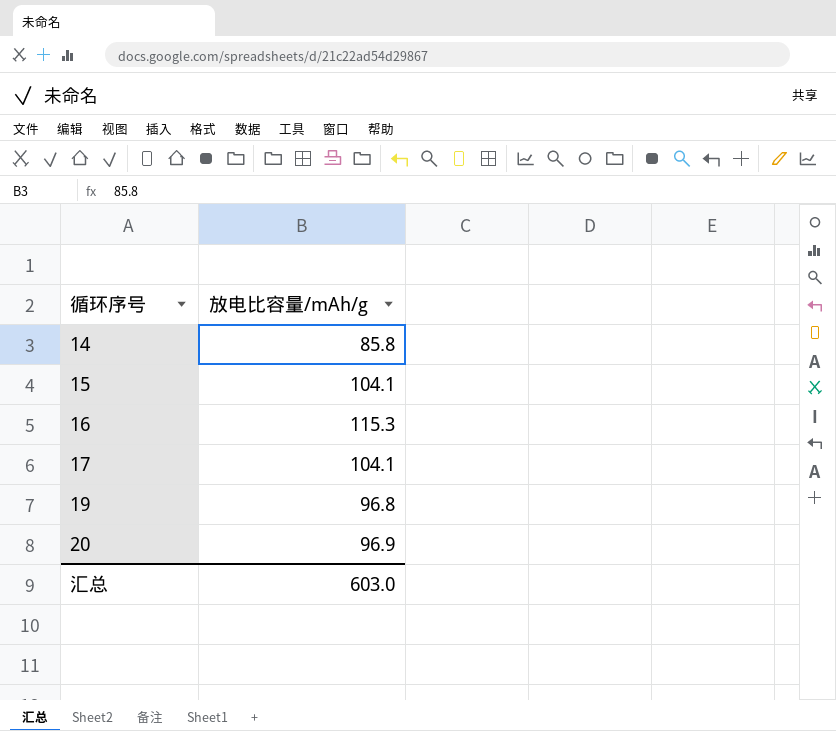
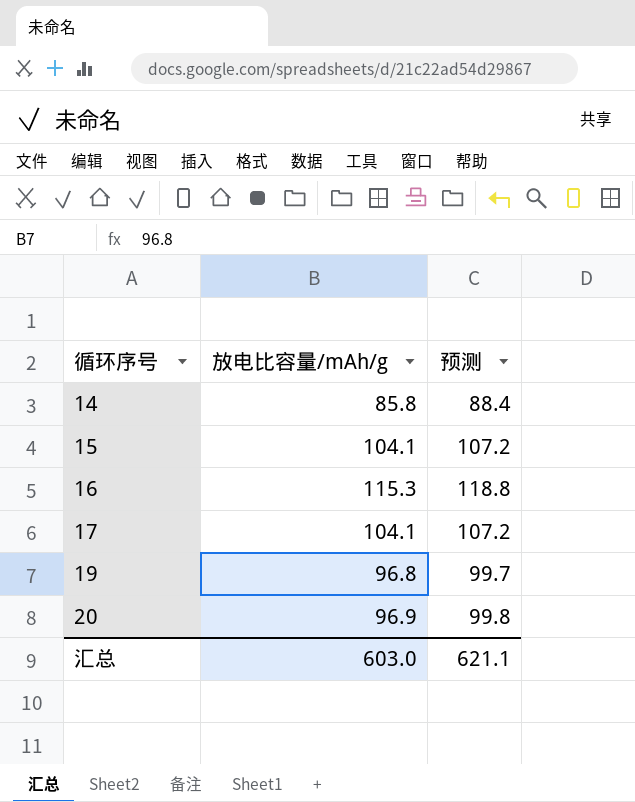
column 预测 | formula: none -> [放电比容量/mAh/g] * 1.03

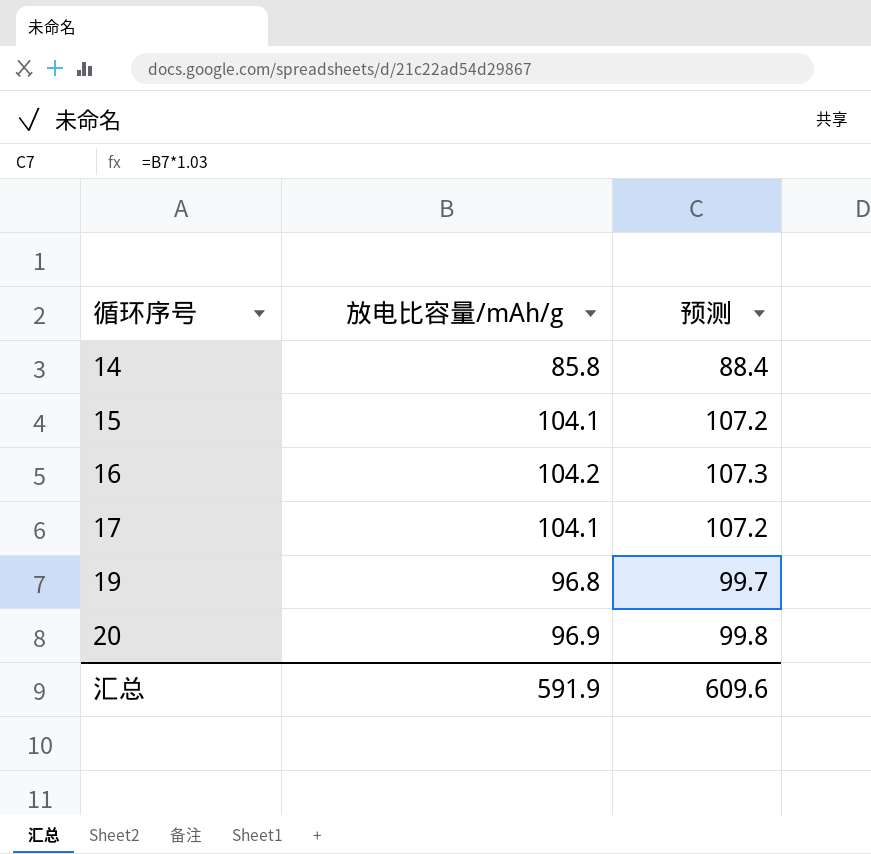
16 | 放电比容量/mAh/g: 115.3 -> 104.2
16 | 预测: 118.8 -> 107.3
汇总 | 放电比容量/mAh/g: 603.0 -> 591.9
汇总 | 预测: 621.1 -> 609.6

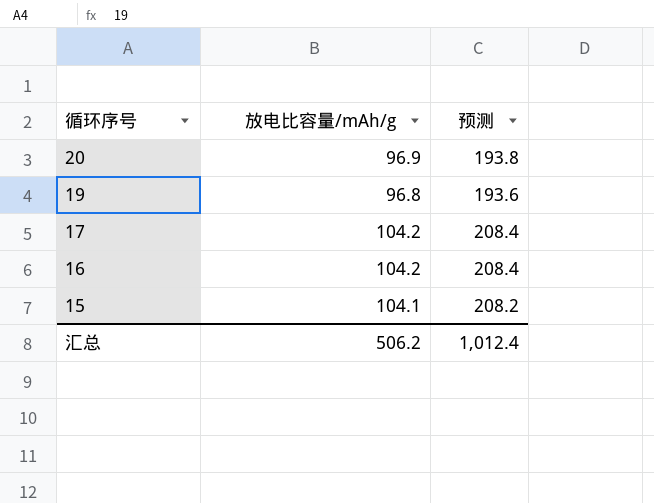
row order: 循环序号 ascending -> 循环序号 descending
column 预测 | formula: [放电比容量/mAh/g] * 1.03 -> [放电比容量/mAh/g] * 2
row 14: 85.8 | 88.4 -> none
17 | 放电比容量/mAh/g: 104.1 -> 104.2
汇总 | 放电比容量/mAh/g: 591.9 -> 506.2
汇总 | 预测: 609.6 -> 1,012.4

